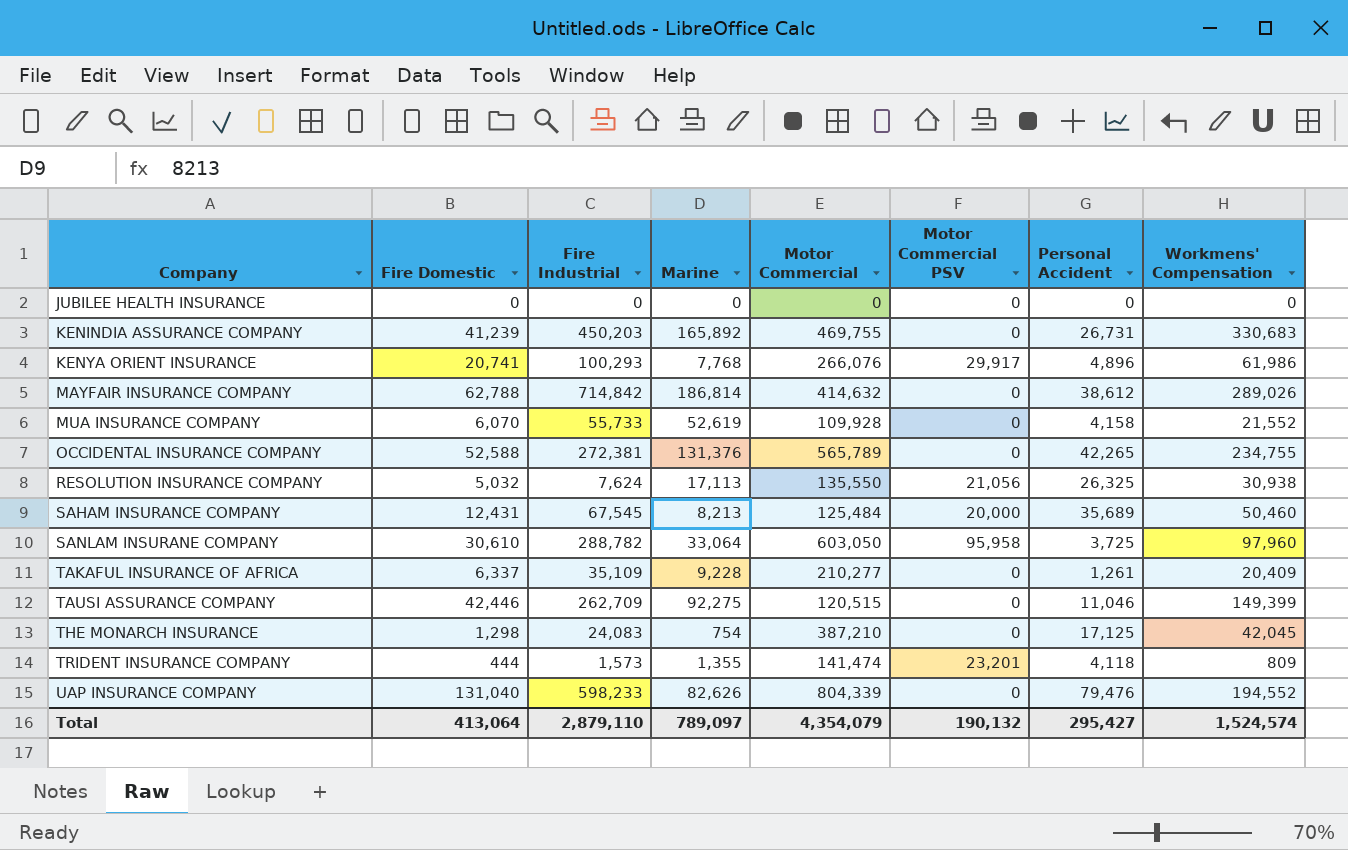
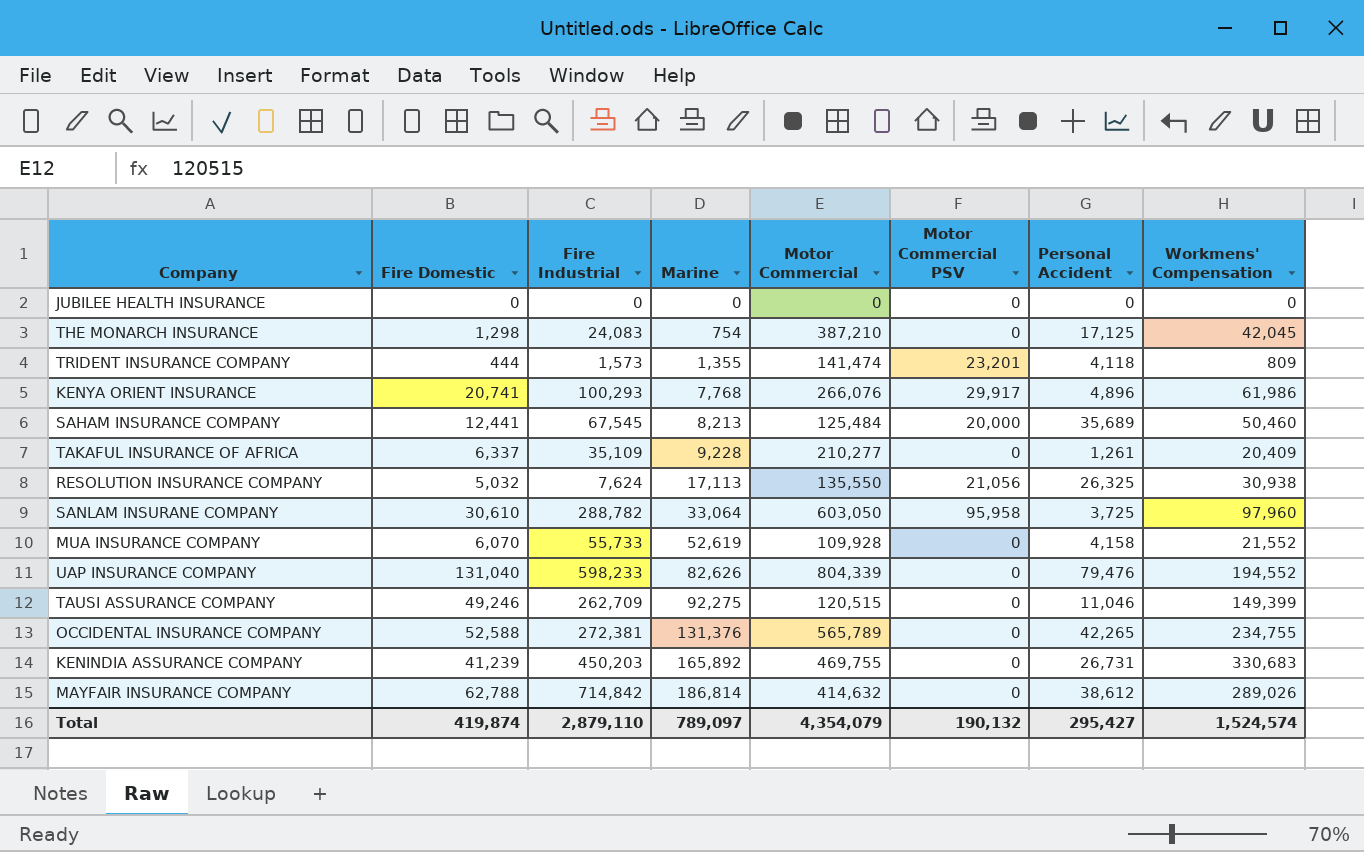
row order: Company ascending -> Marine ascending
SAHAM INSURANCE COMPANY | Fire Domestic: 12,431 -> 12,441
TAUSI ASSURANCE COMPANY | Fire Domestic: 42,446 -> 49,246
Total | Fire Domestic: 413,064 -> 419,874

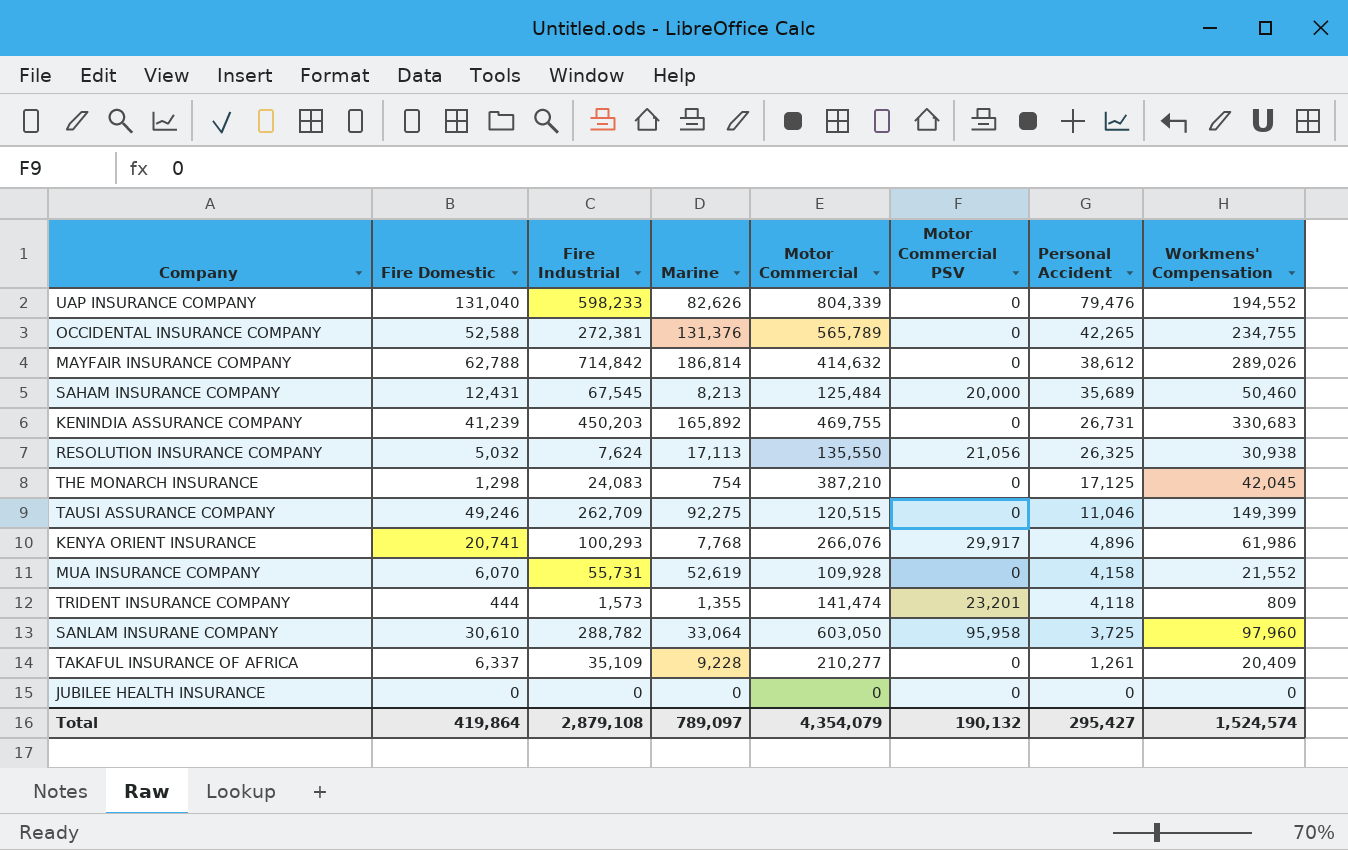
row order: Marine ascending -> Personal Accident descending
SAHAM INSURANCE COMPANY | Fire Domestic: 12,441 -> 12,431
MUA INSURANCE COMPANY | Fire Industrial: 55,733 -> 55,731
Total | Fire Domestic: 419,874 -> 419,864
Total | Fire Industrial: 2,879,110 -> 2,879,108

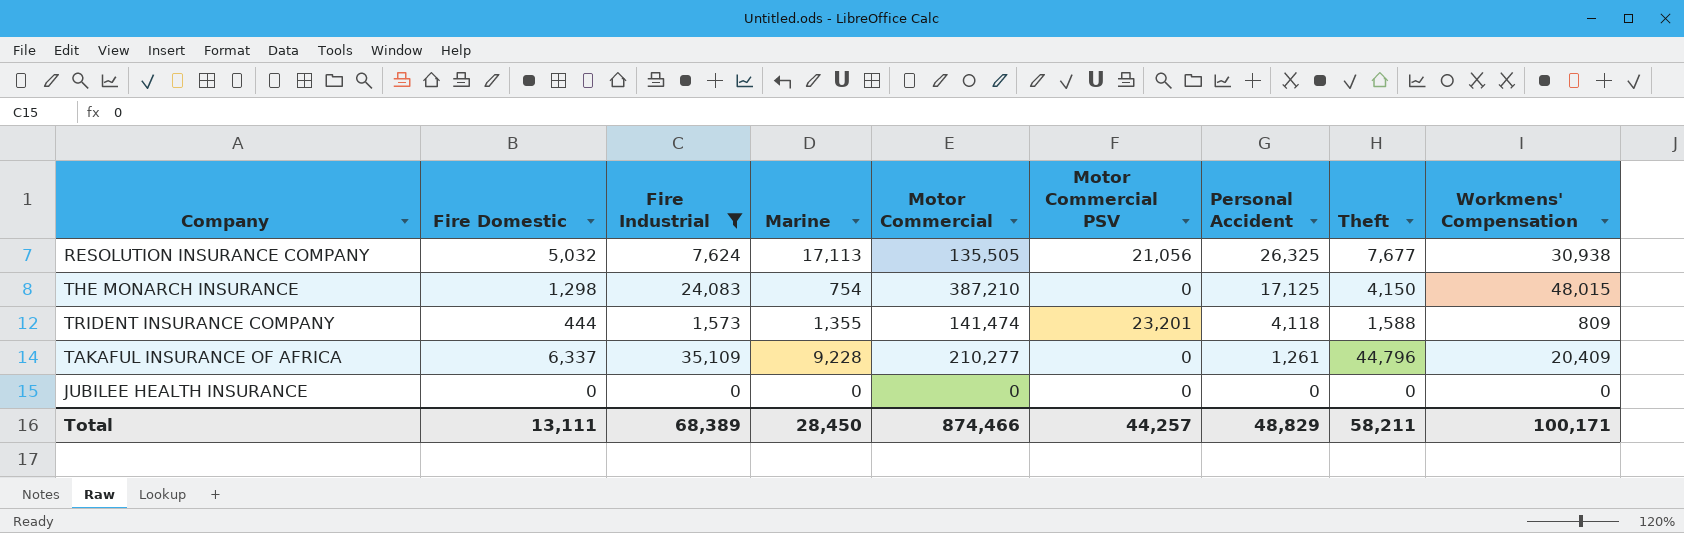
filter: none -> Fire Industrial <= 35,109
column Theft | position: none -> 8
RESOLUTION INSURANCE COMPANY | Motor Commercial: 135,550 -> 135,505
THE MONARCH INSURANCE | Workmens' Compensation: 42,045 -> 48,015
Total | Fire Domestic: 419,864 -> 13,111
Total | Fire Industrial: 2,879,108 -> 68,389
Total | Marine: 789,097 -> 28,450
Total | Motor Commercial: 4,354,079 -> 874,466
Total | Motor Commercial PSV: 190,132 -> 44,257
Total | Personal Accident: 295,427 -> 48,829
Total | Workmens' Compensation: 1,524,574 -> 100,171

